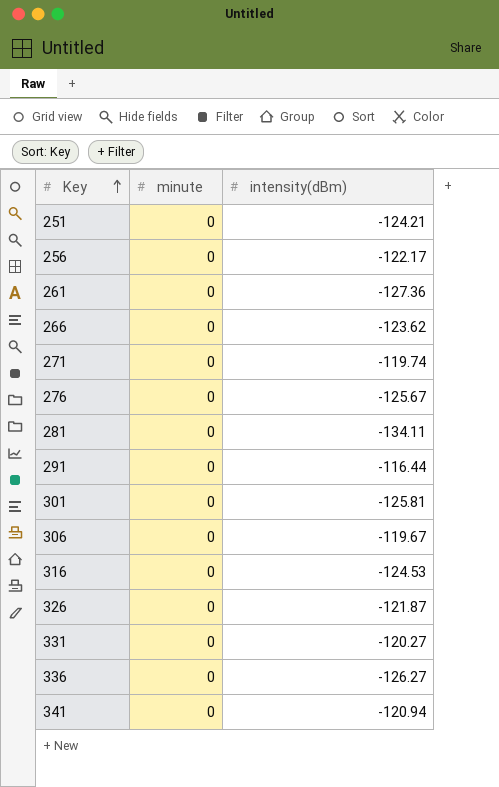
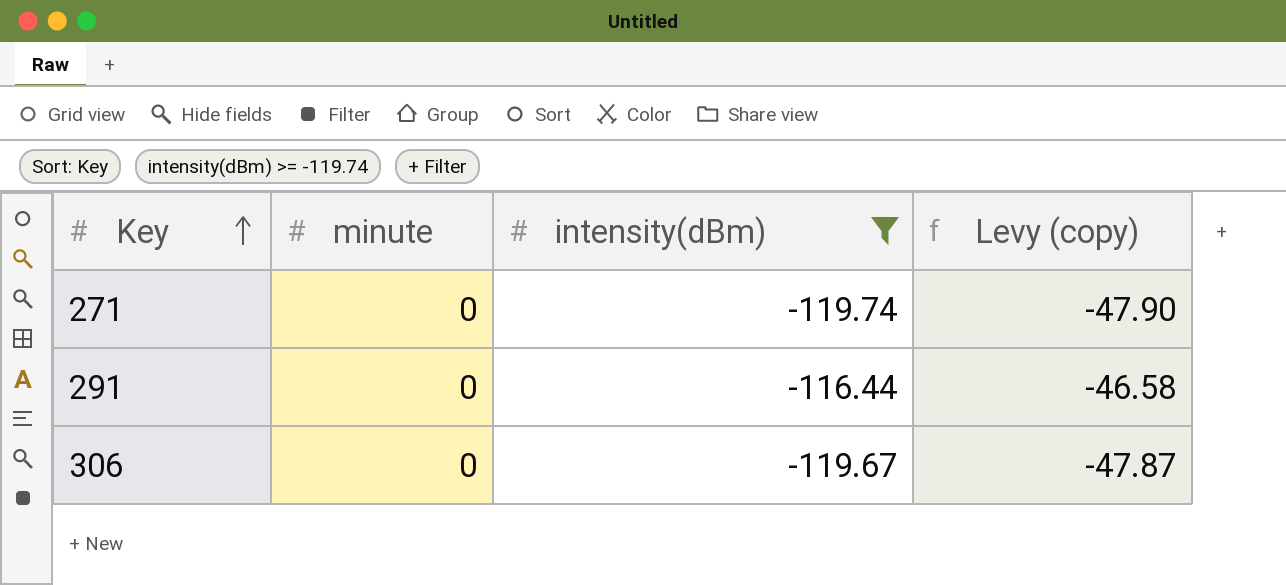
filter: none -> intensity(dBm) >= -119.74
column Levy (copy) | formula: none -> [intensity(dBm)] * 0.4

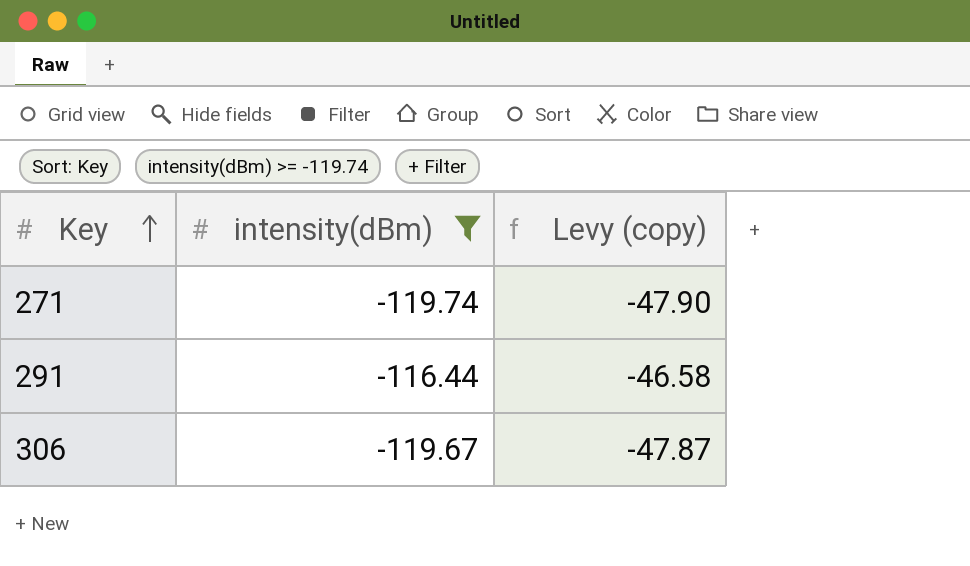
column minute | position: 2 -> none

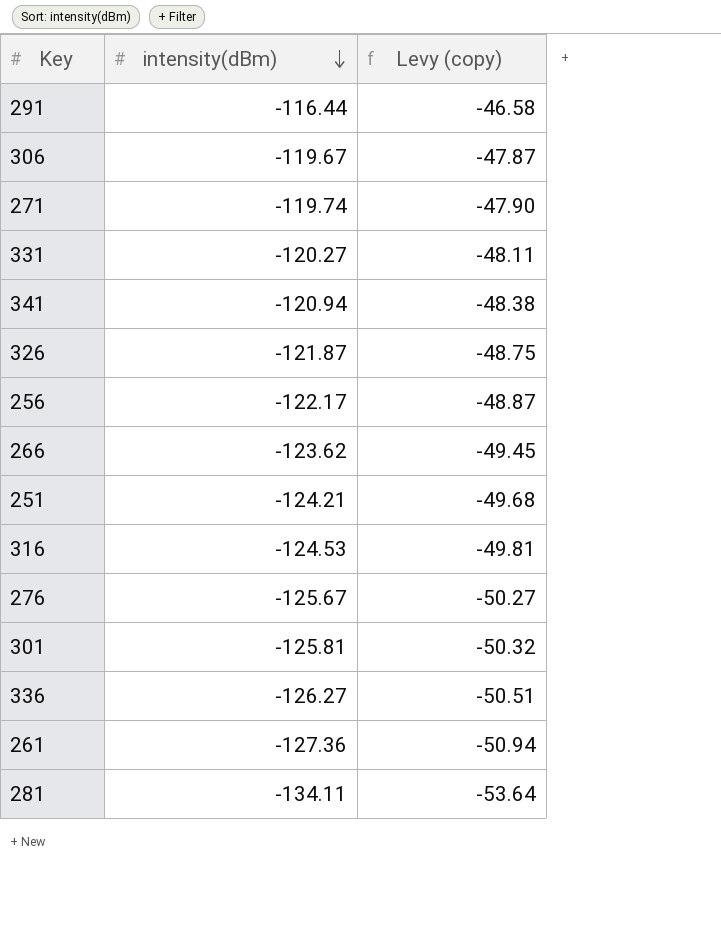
filter: intensity(dBm) >= -119.74 -> none
row order: Key ascending -> intensity(dBm) descending

